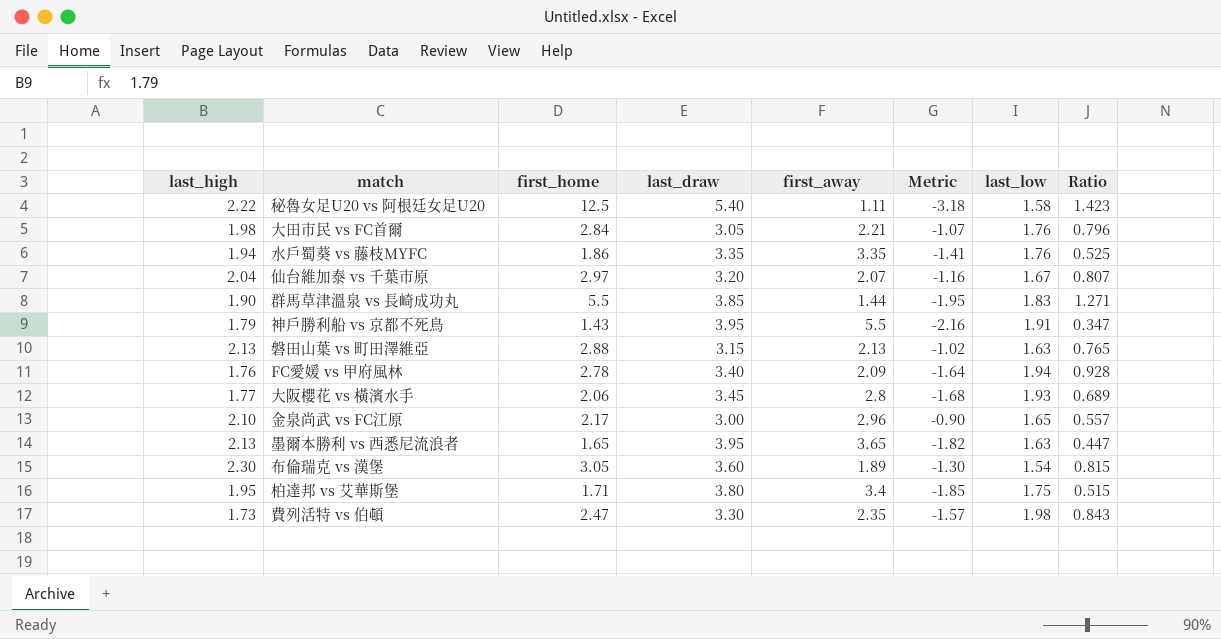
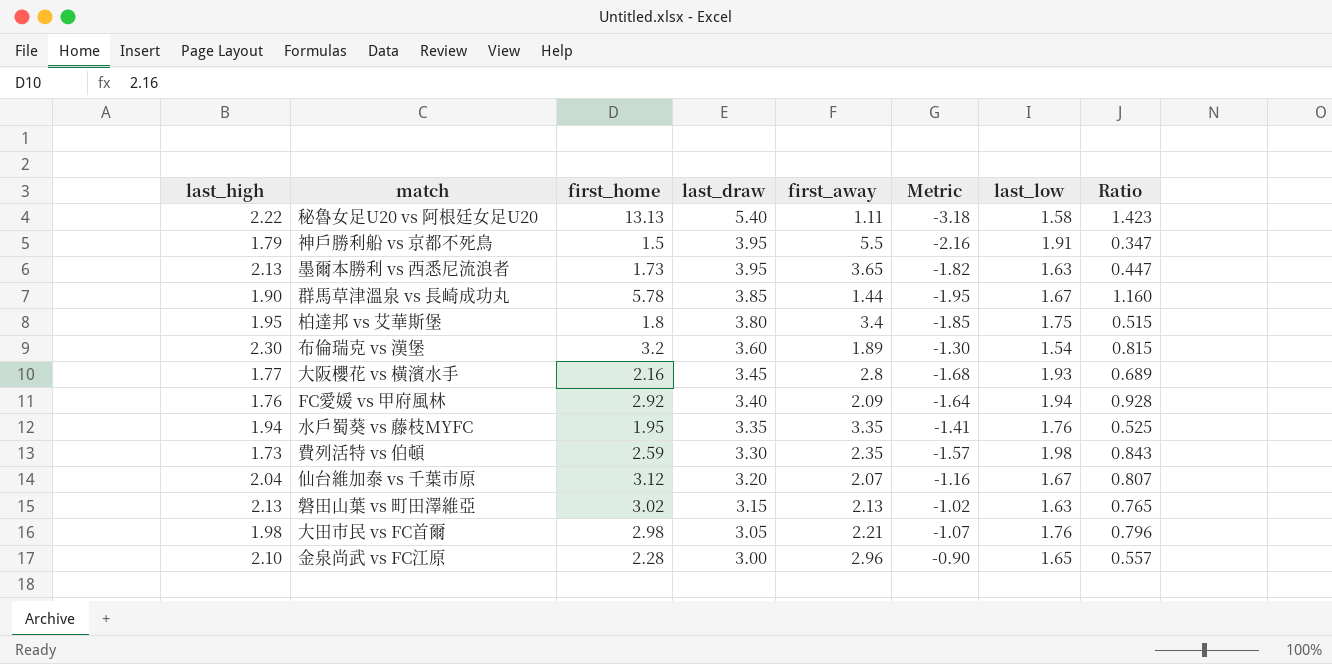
row order: none -> last_draw descending
秘魯女足U20 vs 阿根廷女足U20 | first_home: 12.5 -> 13.13
神戶勝利船 vs 京都不死鳥 | first_home: 1.43 -> 1.5
墨爾本勝利 vs 西悉尼流浪者 | first_home: 1.65 -> 1.73
群馬草津溫泉 vs 長崎成功丸 | first_home: 5.5 -> 5.78
群馬草津溫泉 vs 長崎成功丸 | last_low: 1.83 -> 1.67
群馬草津溫泉 vs 長崎成功丸 | Ratio: 1.271 -> 1.160
柏達邦 vs 艾華斯堡 | first_home: 1.71 -> 1.8
布倫瑞克 vs 漢堡 | first_home: 3.05 -> 3.2
大阪櫻花 vs 橫濱水手 | first_home: 2.06 -> 2.16
FC愛媛 vs 甲府風林 | first_home: 2.78 -> 2.92
水戶蜀葵 vs 藤枝MYFC | first_home: 1.86 -> 1.95
費列活特 vs 伯頓 | first_home: 2.47 -> 2.59
仙台維加泰 vs 千葉市原 | first_home: 2.97 -> 3.12
磐田山葉 vs 町田澤維亞 | first_home: 2.88 -> 3.02
大田市民 vs FC首爾 | first_home: 2.84 -> 2.98
金泉尚武 vs FC江原 | first_home: 2.17 -> 2.28

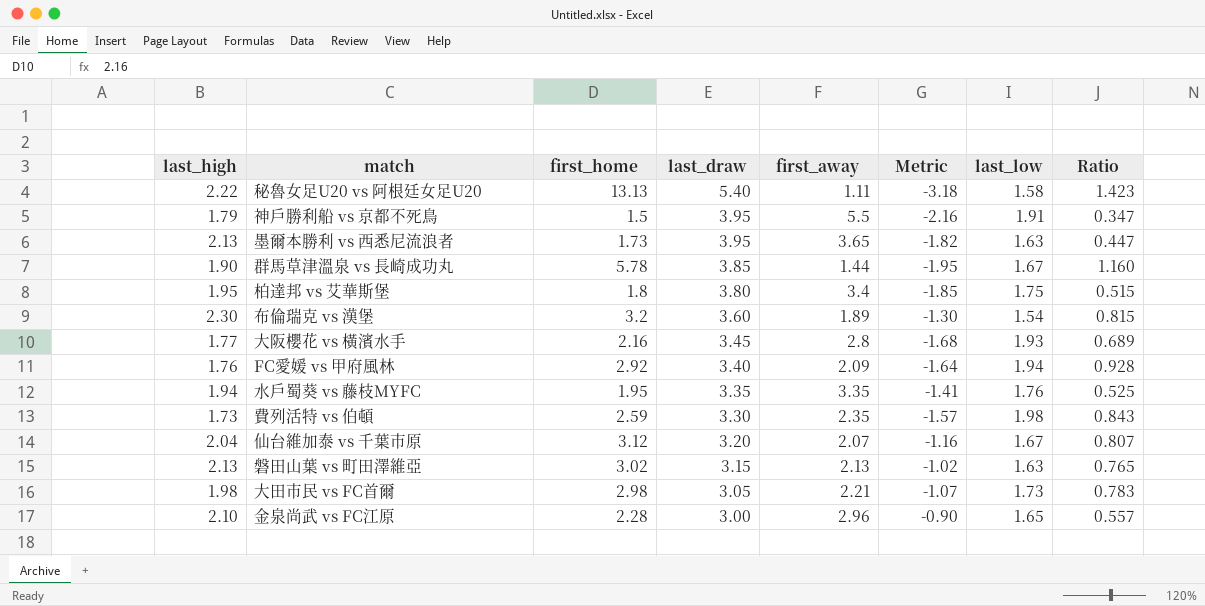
大田市民 vs FC首爾 | last_low: 1.76 -> 1.73
大田市民 vs FC首爾 | Ratio: 0.796 -> 0.783

